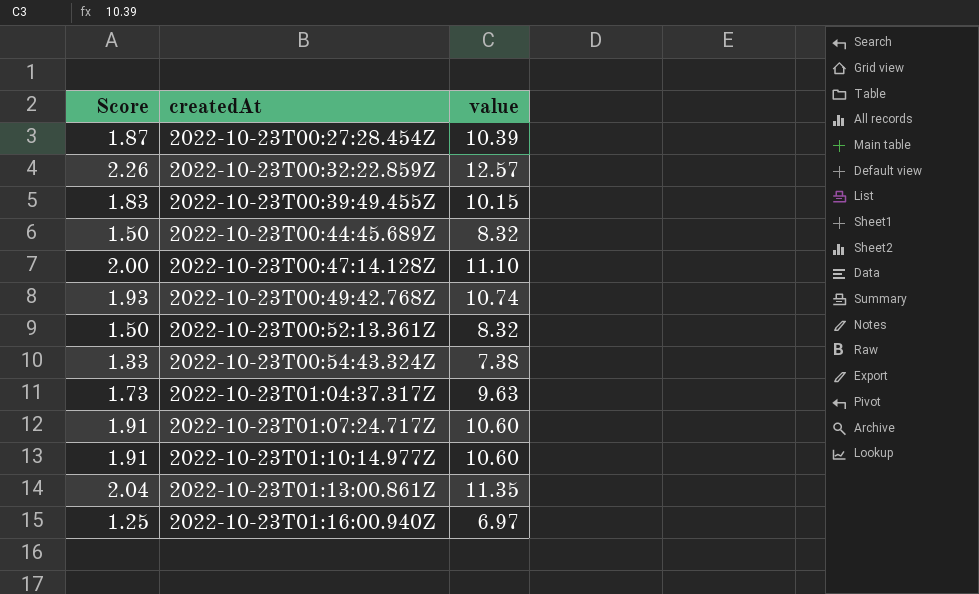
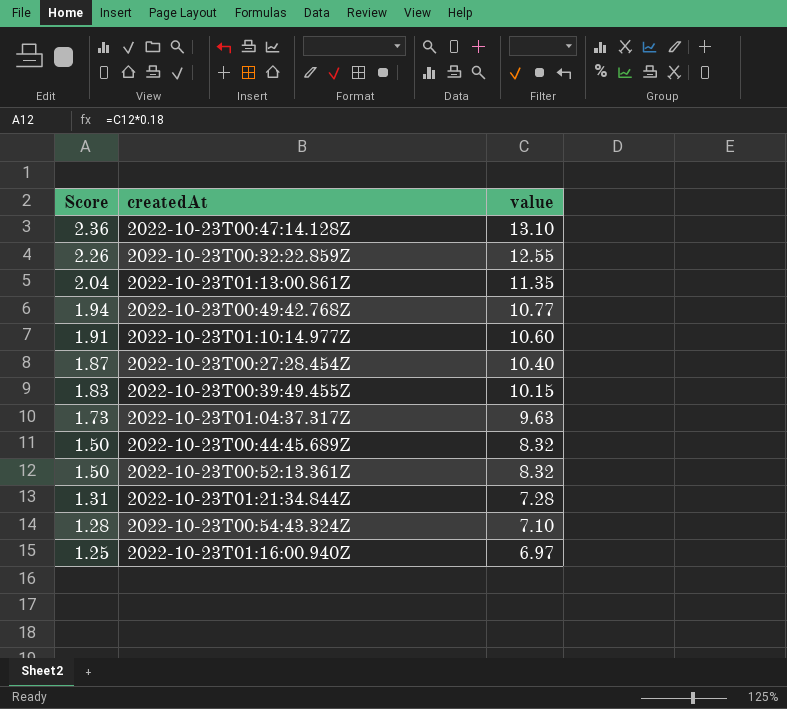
row order: createdAt ascending -> Score descending
row 2022-10-23T01:07:24.717Z: 1.91 | 10.60 -> none
2022-10-23T00:47:14.128Z | Score: 2.00 -> 2.36
2022-10-23T00:47:14.128Z | value: 11.10 -> 13.10
2022-10-23T00:32:22.859Z | value: 12.57 -> 12.55
2022-10-23T00:49:42.768Z | Score: 1.93 -> 1.94
2022-10-23T00:49:42.768Z | value: 10.74 -> 10.77
2022-10-23T00:27:28.454Z | value: 10.39 -> 10.40
row 2022-10-23T01:21:34.844Z: none -> 1.31 | 7.28
2022-10-23T00:54:43.324Z | Score: 1.33 -> 1.28
2022-10-23T00:54:43.324Z | value: 7.38 -> 7.10

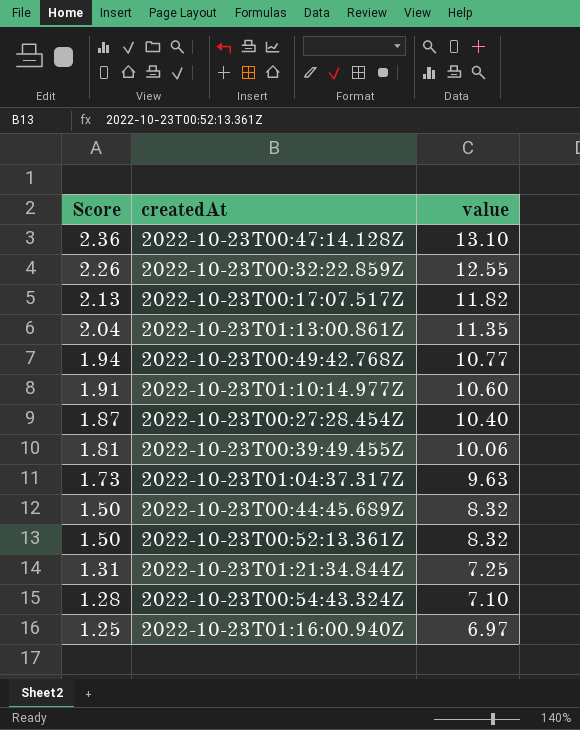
row 2022-10-23T00:17:07.517Z: none -> 2.13 | 11.82
2022-10-23T00:39:49.455Z | Score: 1.83 -> 1.81
2022-10-23T00:39:49.455Z | value: 10.15 -> 10.06
2022-10-23T01:21:34.844Z | value: 7.28 -> 7.25

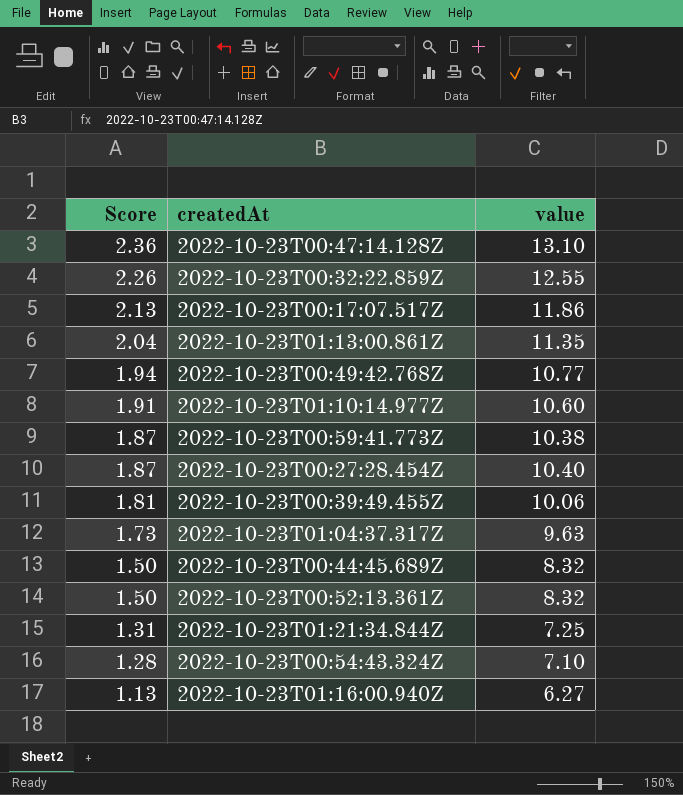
2022-10-23T00:17:07.517Z | value: 11.82 -> 11.86
row 2022-10-23T00:59:41.773Z: none -> 1.87 | 10.38
2022-10-23T01:16:00.940Z | Score: 1.25 -> 1.13
2022-10-23T01:16:00.940Z | value: 6.97 -> 6.27

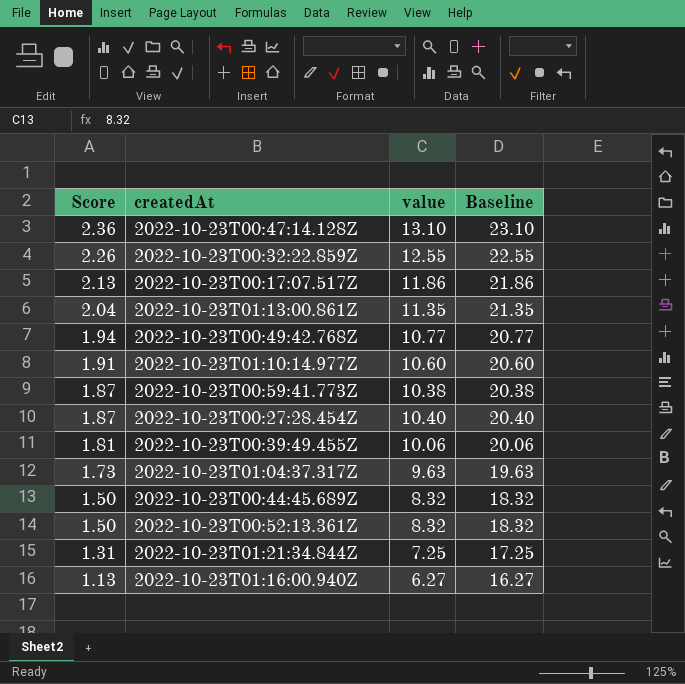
column Baseline | formula: none -> [value] + 10
row 2022-10-23T00:54:43.324Z: 1.28 | 7.10 -> none

